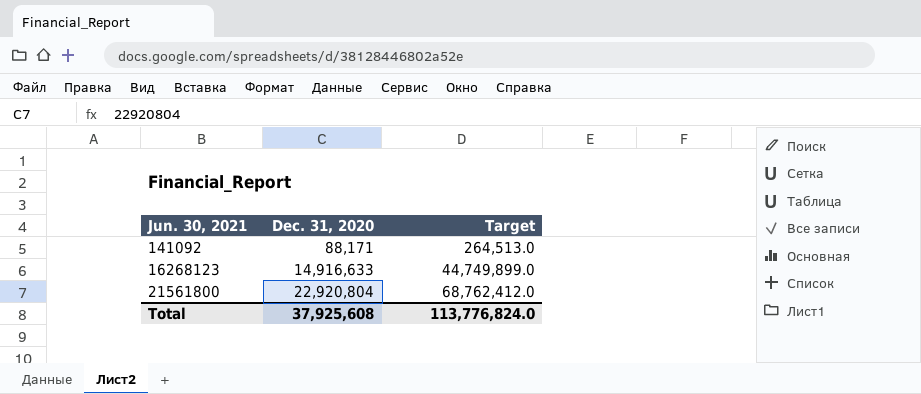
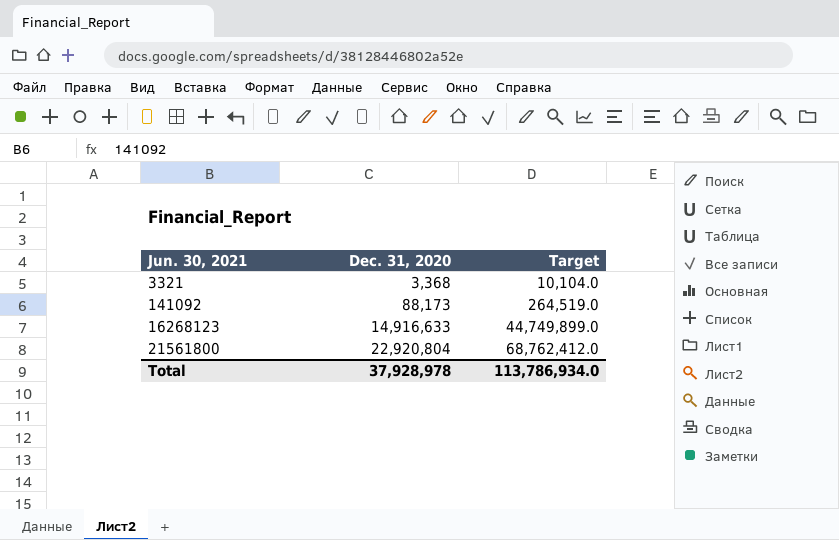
row 3321: none -> 3,368 | 10,104.0
141092 | Dec. 31, 2020: 88,171 -> 88,173
141092 | Target: 264,513.0 -> 264,519.0
Total | Dec. 31, 2020: 37,925,608 -> 37,928,978
Total | Target: 113,776,824.0 -> 113,786,934.0

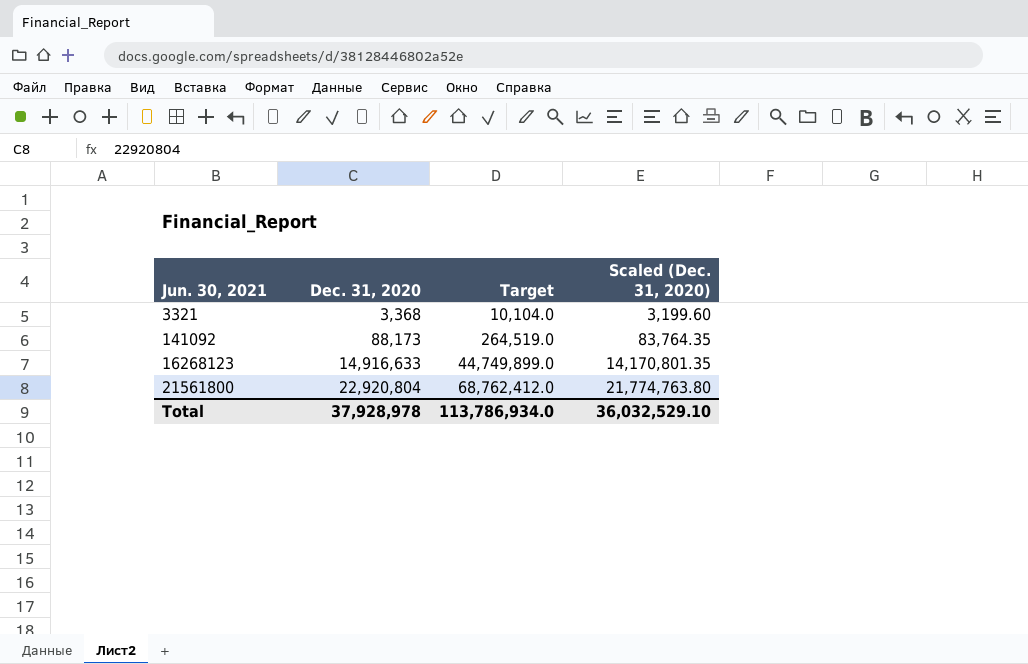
column Scaled (Dec. 31, 2020) | formula: none -> [Dec. 31, 2020] * 0.95

